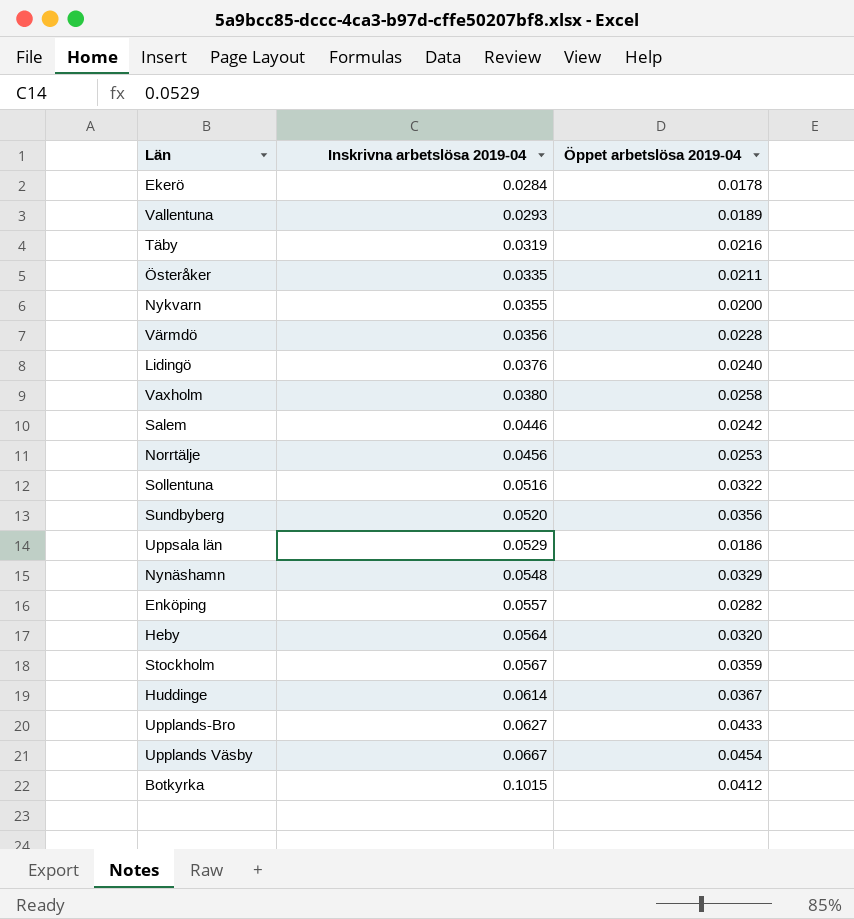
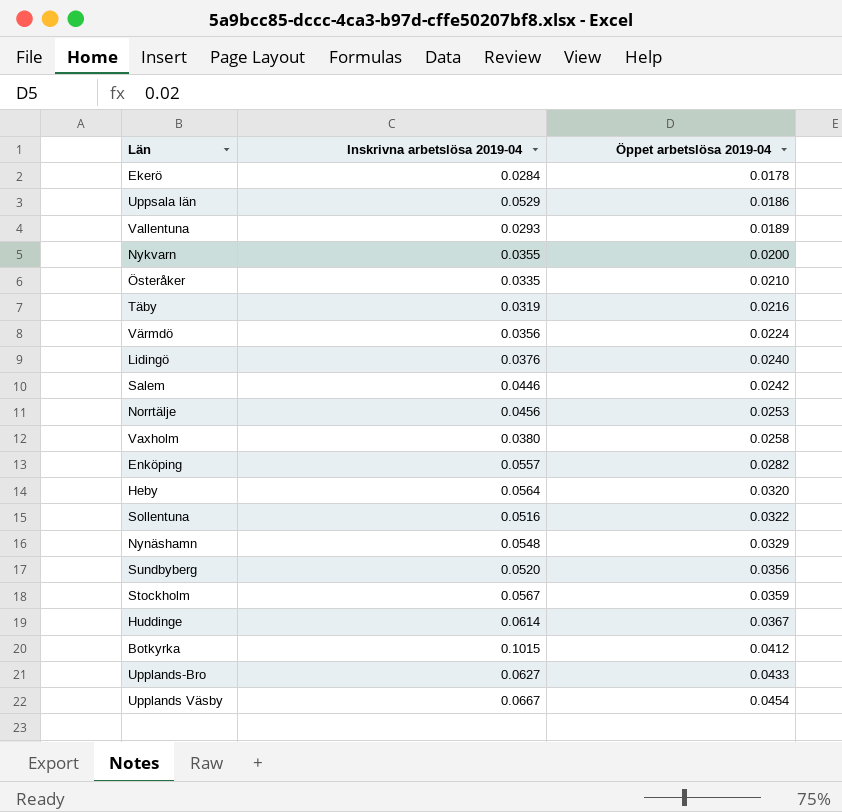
row order: Inskrivna arbetslösa 2019-04 ascending -> Öppet arbetslösa 2019-04 ascending
Österåker | Öppet arbetslösa 2019-04: 0.0211 -> 0.0210
Värmdö | Öppet arbetslösa 2019-04: 0.0228 -> 0.0224

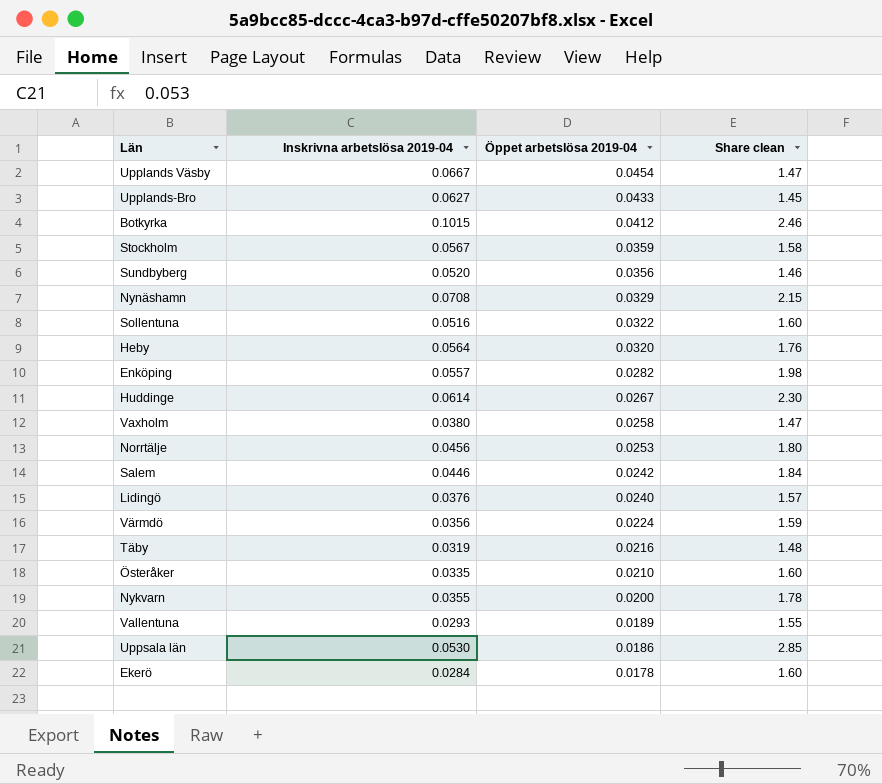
row order: Öppet arbetslösa 2019-04 ascending -> Öppet arbetslösa 2019-04 descending
column Share clean | formula: none -> [Inskrivna arbetslösa 2019-04] / [Öppet arbetslösa 2019-04]
Nynäshamn | Inskrivna arbetslösa 2019-04: 0.0548 -> 0.0708
Huddinge | Öppet arbetslösa 2019-04: 0.0367 -> 0.0267
Uppsala län | Inskrivna arbetslösa 2019-04: 0.0529 -> 0.0530

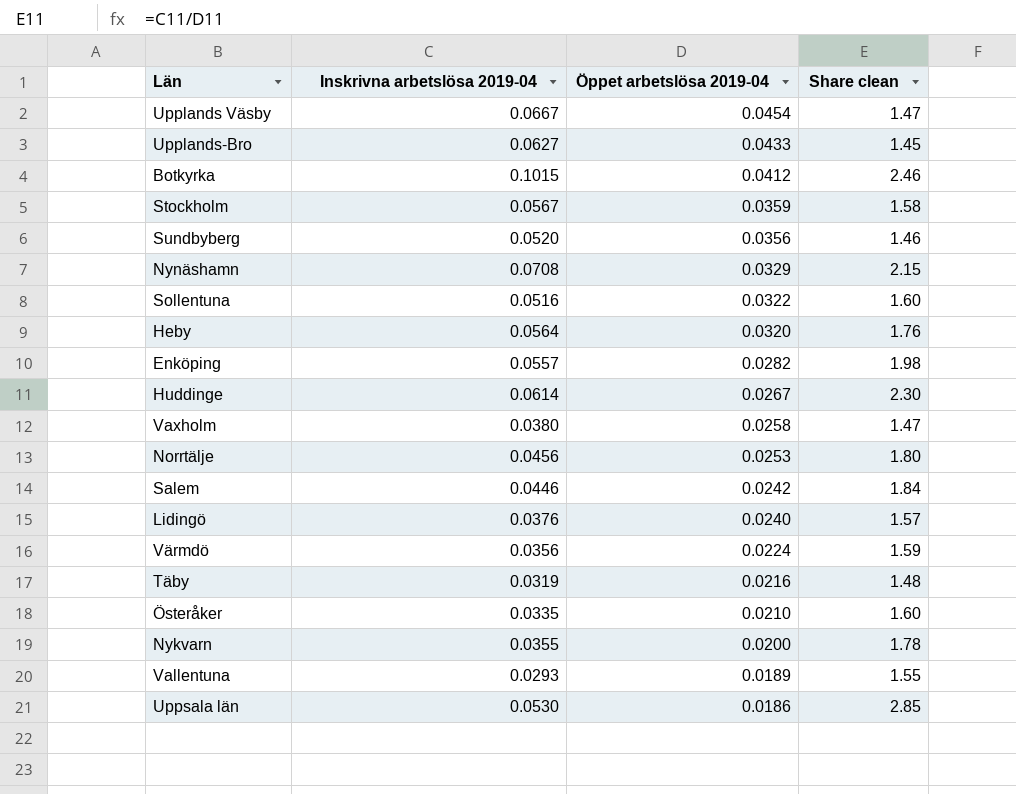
row Ekerö: 0.0284 | 0.0178 | 1.60 -> none

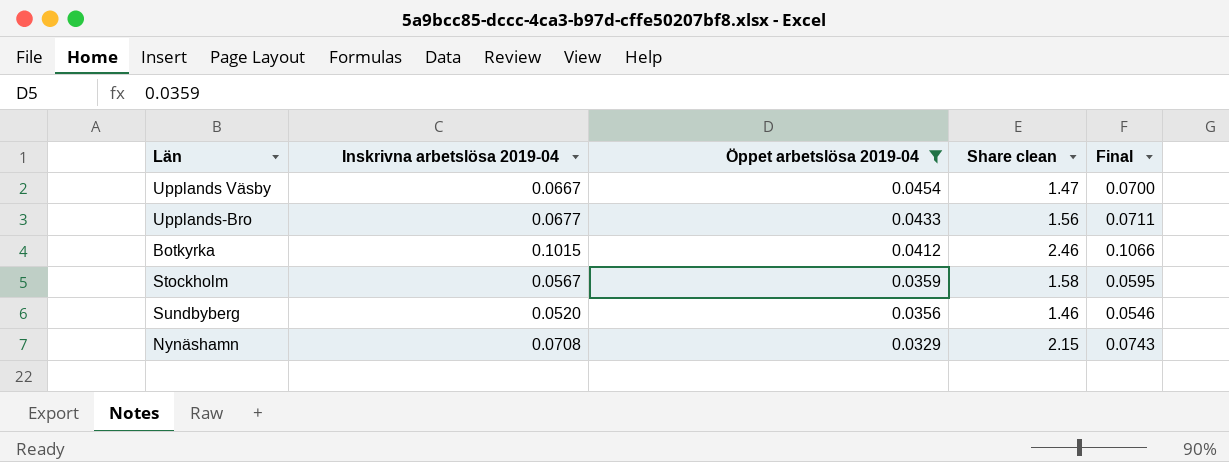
filter: none -> Öppet arbetslösa 2019-04 >= 0.0329
column Final | formula: none -> [Inskrivna arbetslösa 2019-04] * 1.05
Upplands-Bro | Inskrivna arbetslösa 2019-04: 0.0627 -> 0.0677
Upplands-Bro | Share clean: 1.45 -> 1.56

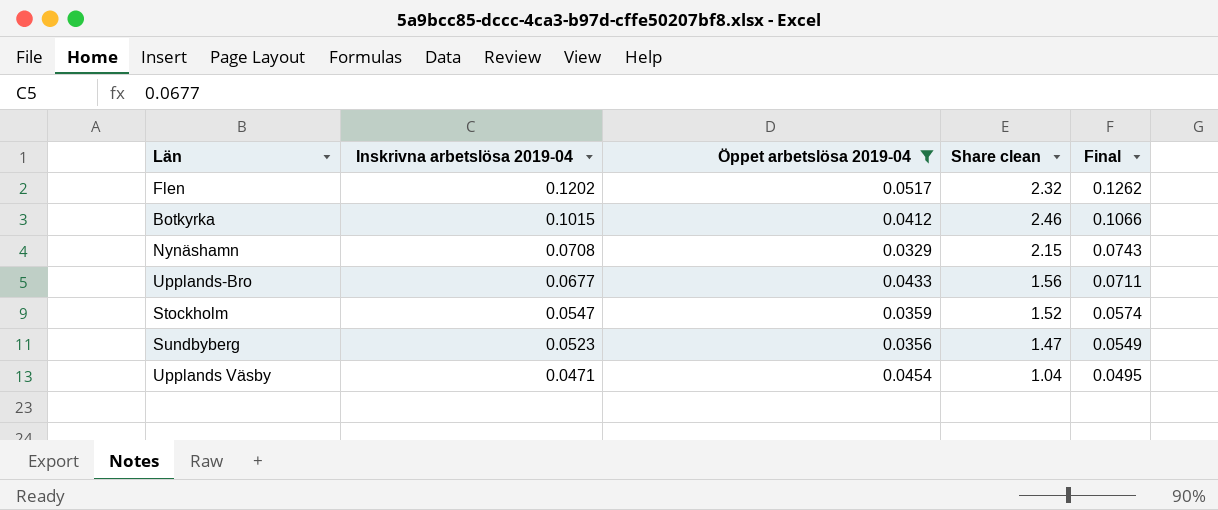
row order: Öppet arbetslösa 2019-04 descending -> Inskrivna arbetslösa 2019-04 descending
row Flen: none -> 0.1202 | 0.0517 | 2.32 | 0.1262
Stockholm | Inskrivna arbetslösa 2019-04: 0.0567 -> 0.0547
Stockholm | Share clean: 1.58 -> 1.52
Stockholm | Final: 0.0595 -> 0.0574
Sundbyberg | Inskrivna arbetslösa 2019-04: 0.0520 -> 0.0523
Sundbyberg | Share clean: 1.46 -> 1.47
Sundbyberg | Final: 0.0546 -> 0.0549
Upplands Väsby | Inskrivna arbetslösa 2019-04: 0.0667 -> 0.0471
Upplands Väsby | Share clean: 1.47 -> 1.04
Upplands Väsby | Final: 0.0700 -> 0.0495

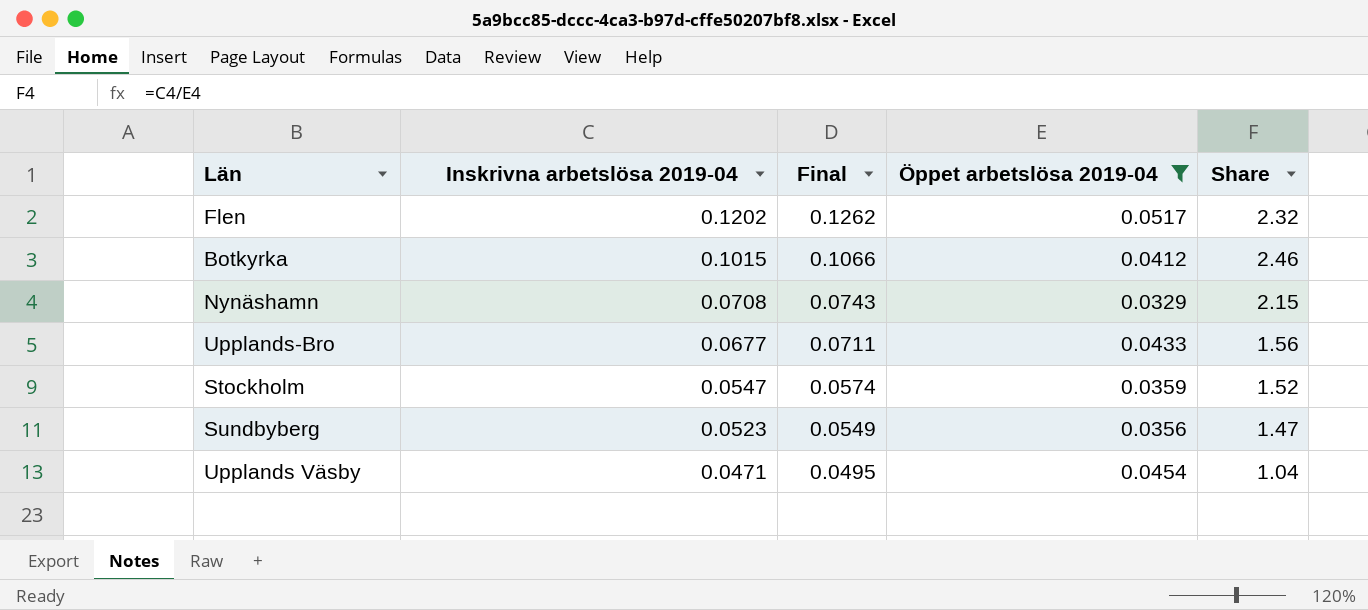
column Final | position: 5 -> 3
column name: Share clean -> Share

